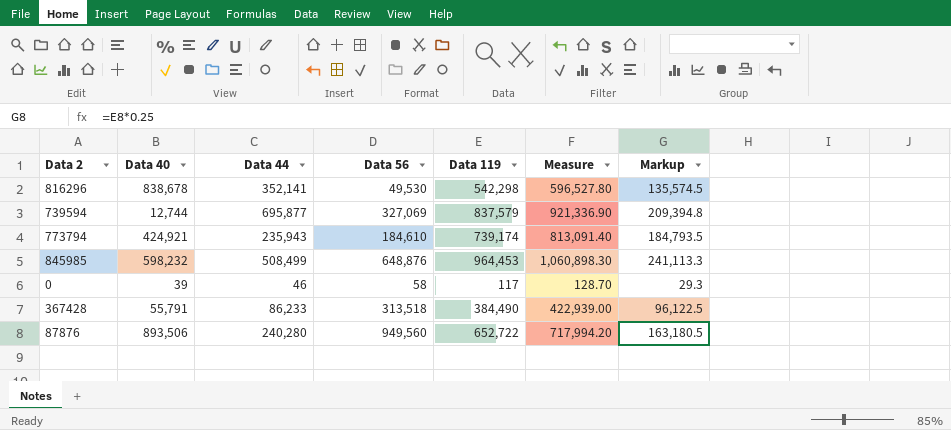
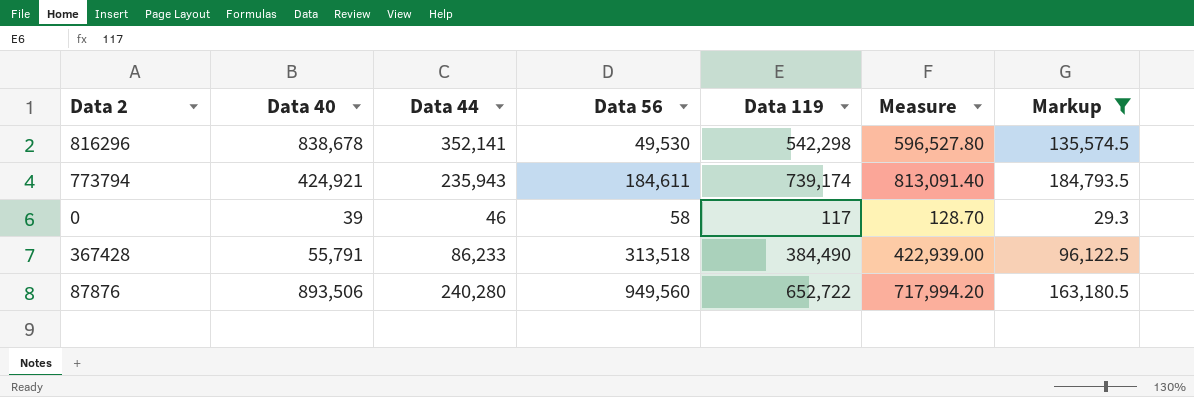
filter: none -> Markup <= 184,793.5
773794 | Data 56: 184,610 -> 184,611

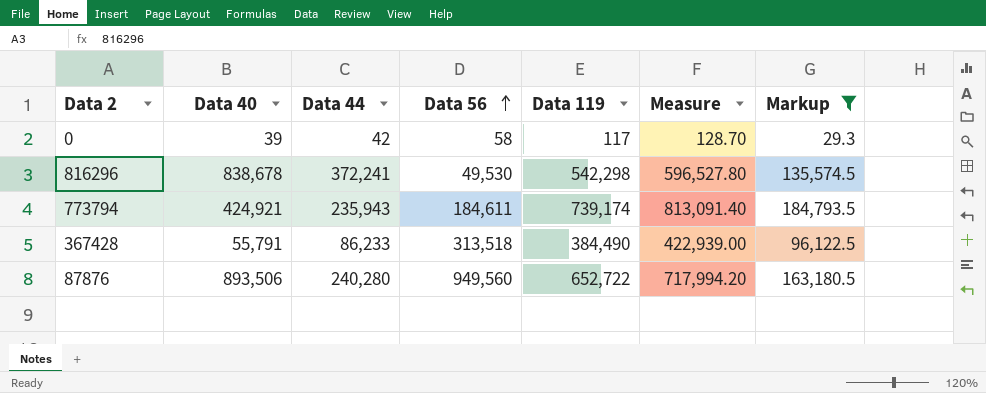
row order: none -> Data 56 ascending
0 | Data 44: 46 -> 42
816296 | Data 44: 352,141 -> 372,241

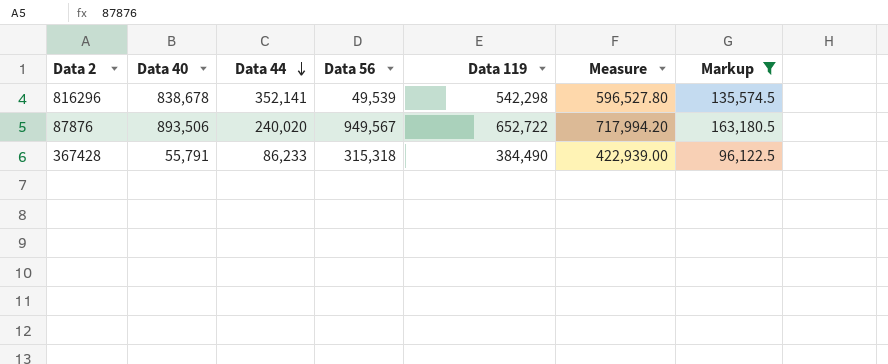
row order: Data 56 ascending -> Data 44 descending
row 0: 39 | 42 | 58 | 117 | 128.70 | 29.3 -> none
row 773794: 424,921 | 235,943 | 184,611 | 739,174 | 813,091.40 | 184,793.5 -> none
816296 | Data 44: 372,241 -> 352,141
816296 | Data 56: 49,530 -> 49,539
87876 | Data 44: 240,280 -> 240,020
87876 | Data 56: 949,560 -> 949,567
367428 | Data 56: 313,518 -> 315,318

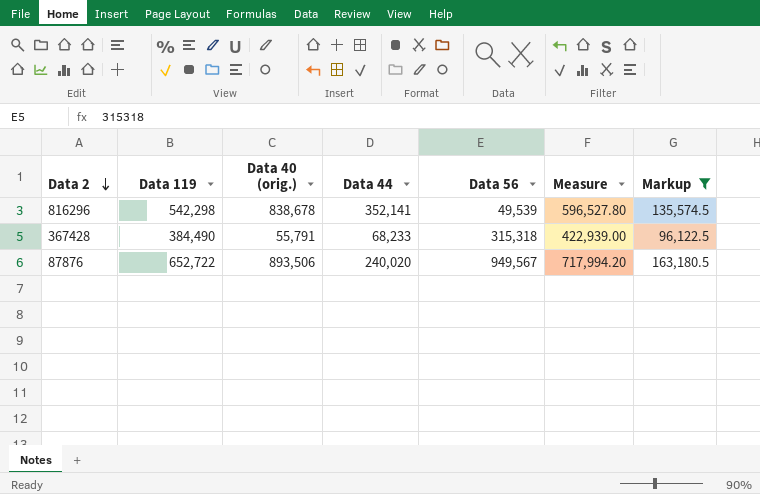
row order: Data 44 descending -> Data 2 descending
column Data 119 | position: 5 -> 2
column name: Data 40 -> Data 40 (orig.)
367428 | Data 44: 86,233 -> 68,233

